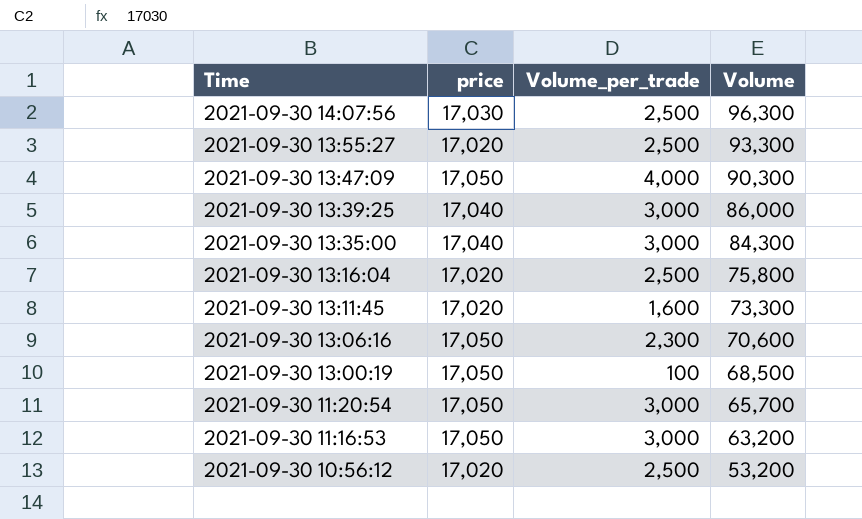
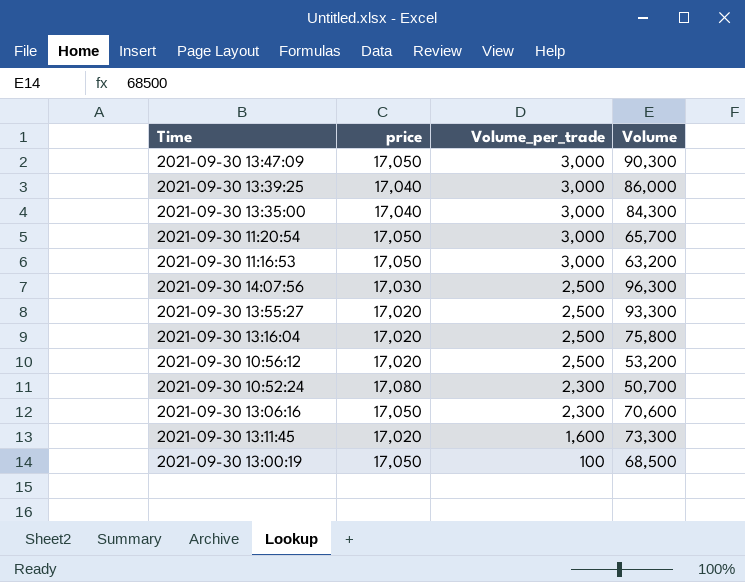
row order: Time descending -> Volume_per_trade descending
2021-09-30 13:47:09 | Volume_per_trade: 4,000 -> 3,000
row 2021-09-30 10:52:24: none -> 17,080 | 2,300 | 50,700

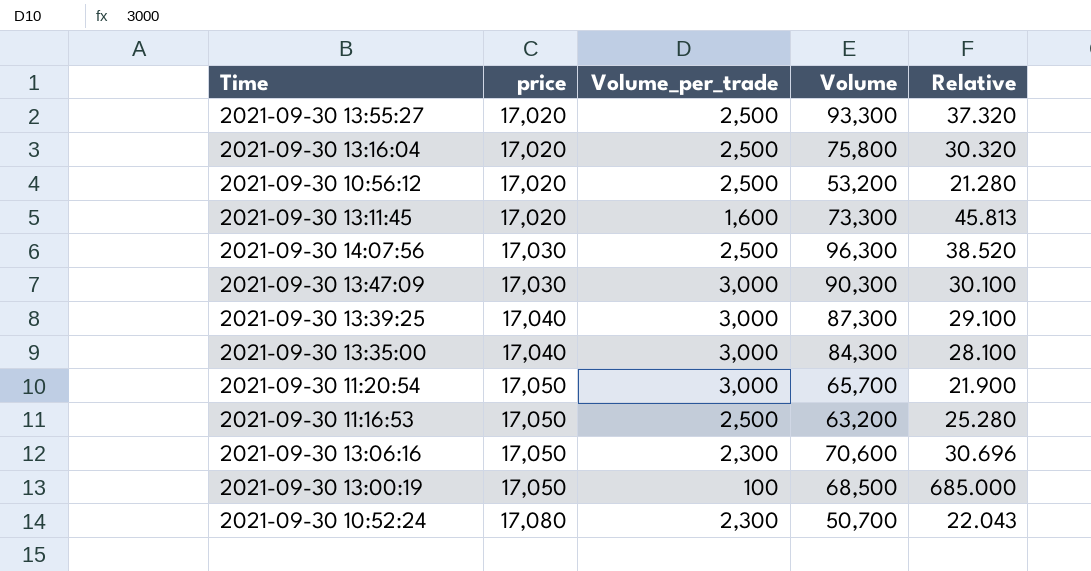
row order: Volume_per_trade descending -> price ascending
column Relative | formula: none -> [Volume] / [Volume_per_trade]
2021-09-30 13:47:09 | price: 17,050 -> 17,030
2021-09-30 13:39:25 | Volume: 86,000 -> 87,300
2021-09-30 11:16:53 | Volume_per_trade: 3,000 -> 2,500

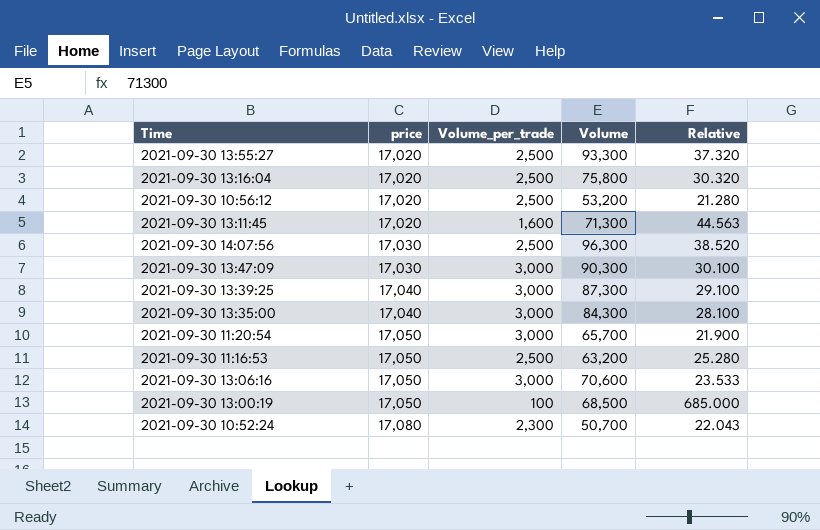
2021-09-30 13:11:45 | Volume: 73,300 -> 71,300
2021-09-30 13:11:45 | Relative: 45.813 -> 44.563
2021-09-30 13:06:16 | Volume_per_trade: 2,300 -> 3,000
2021-09-30 13:06:16 | Relative: 30.696 -> 23.533

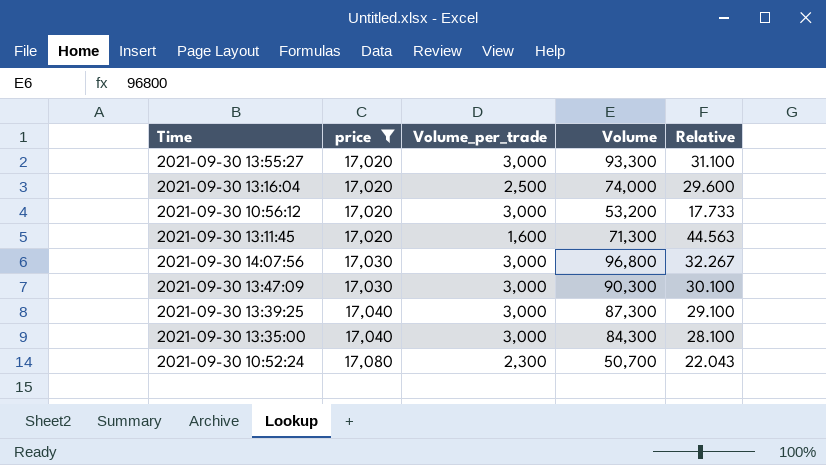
filter: none -> price != 17,050
2021-09-30 13:55:27 | Volume_per_trade: 2,500 -> 3,000
2021-09-30 13:55:27 | Relative: 37.320 -> 31.100
2021-09-30 13:16:04 | Volume: 75,800 -> 74,000
2021-09-30 13:16:04 | Relative: 30.320 -> 29.600
2021-09-30 10:56:12 | Volume_per_trade: 2,500 -> 3,000
2021-09-30 10:56:12 | Relative: 21.280 -> 17.733
2021-09-30 14:07:56 | Volume_per_trade: 2,500 -> 3,000
2021-09-30 14:07:56 | Volume: 96,300 -> 96,800
2021-09-30 14:07:56 | Relative: 38.520 -> 32.267

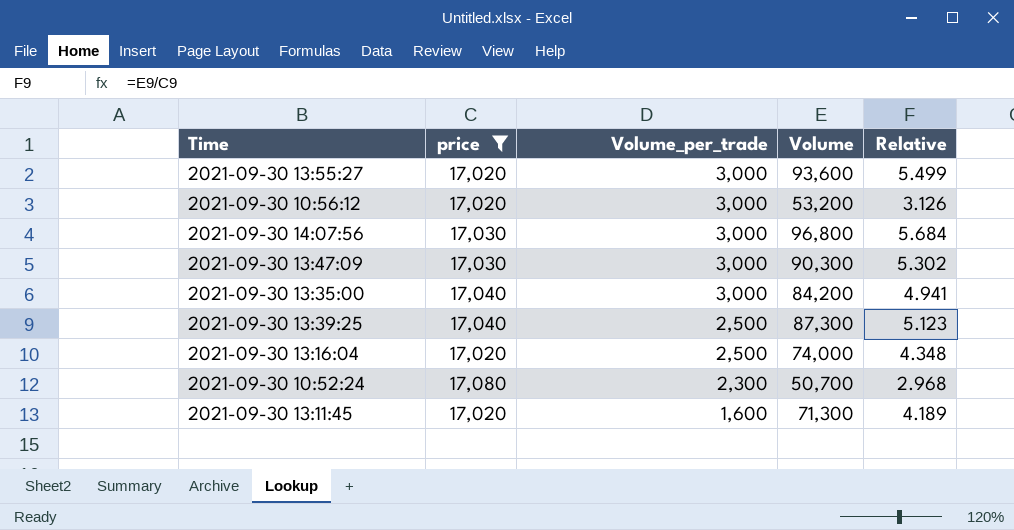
row order: price ascending -> Volume_per_trade descending
column Relative | formula: [Volume] / [Volume_per_trade] -> [Volume] / [price]
2021-09-30 13:55:27 | Volume: 93,300 -> 93,600
2021-09-30 13:35:00 | Volume: 84,300 -> 84,200
2021-09-30 13:39:25 | Volume_per_trade: 3,000 -> 2,500

